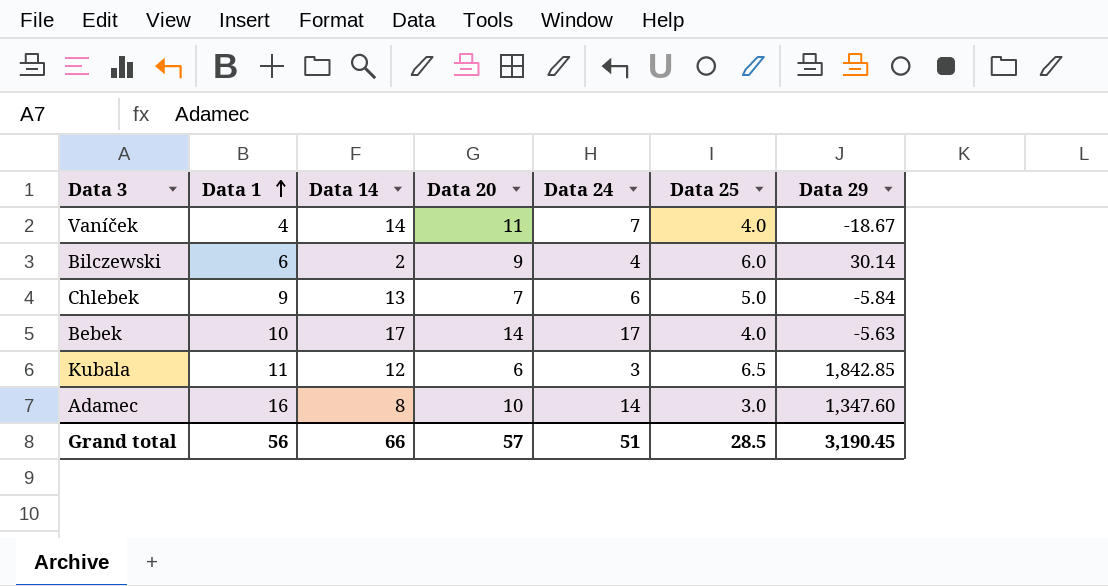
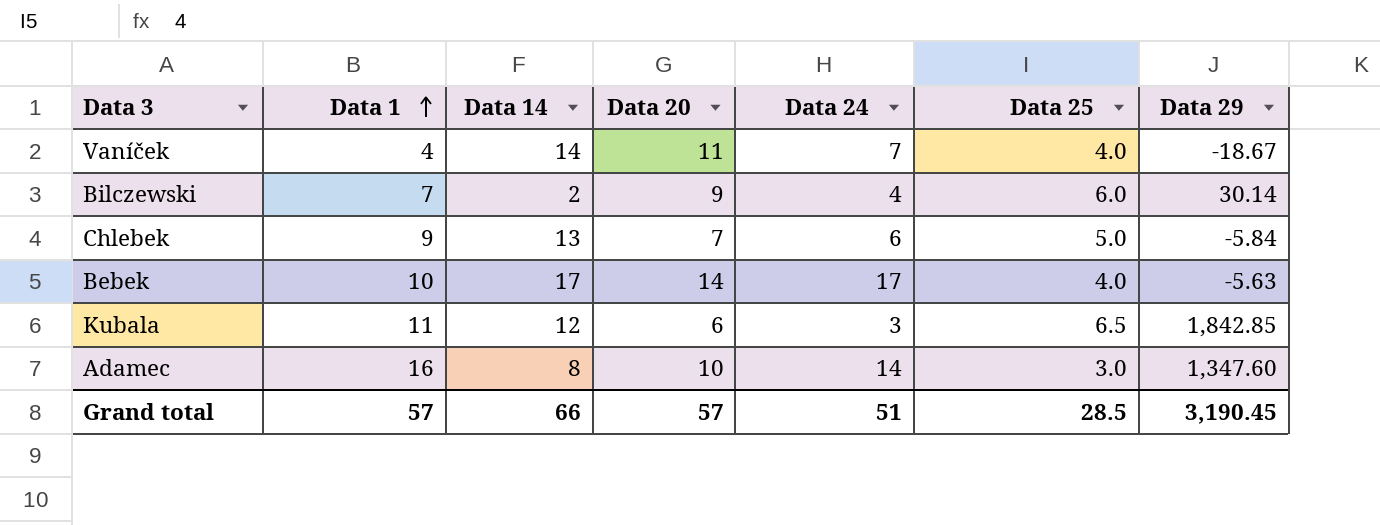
Bilczewski | Data 1: 6 -> 7
Grand total | Data 1: 56 -> 57

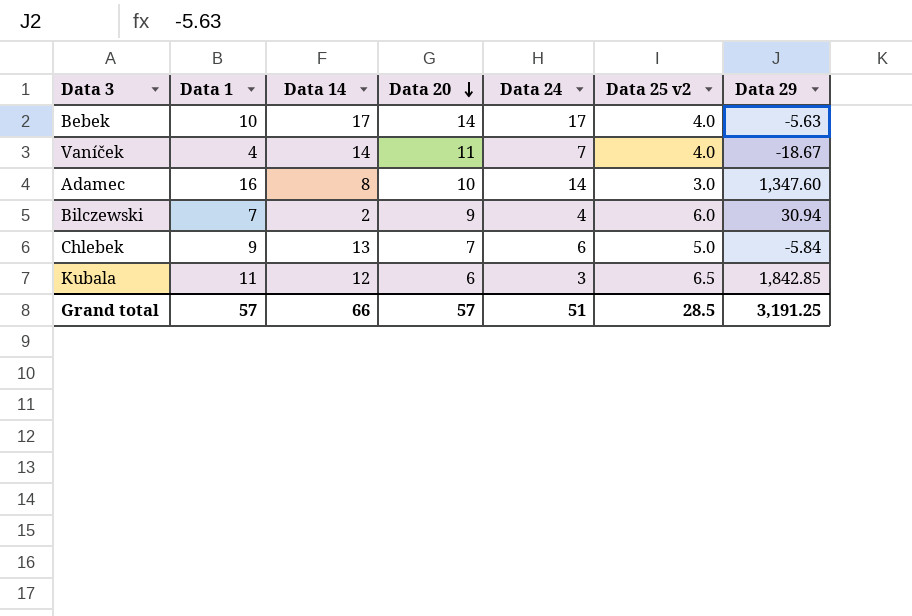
row order: Data 1 ascending -> Data 20 descending
column name: Data 25 -> Data 25 v2
Bilczewski | Data 29: 30.14 -> 30.94
Grand total | Data 29: 3,190.45 -> 3,191.25

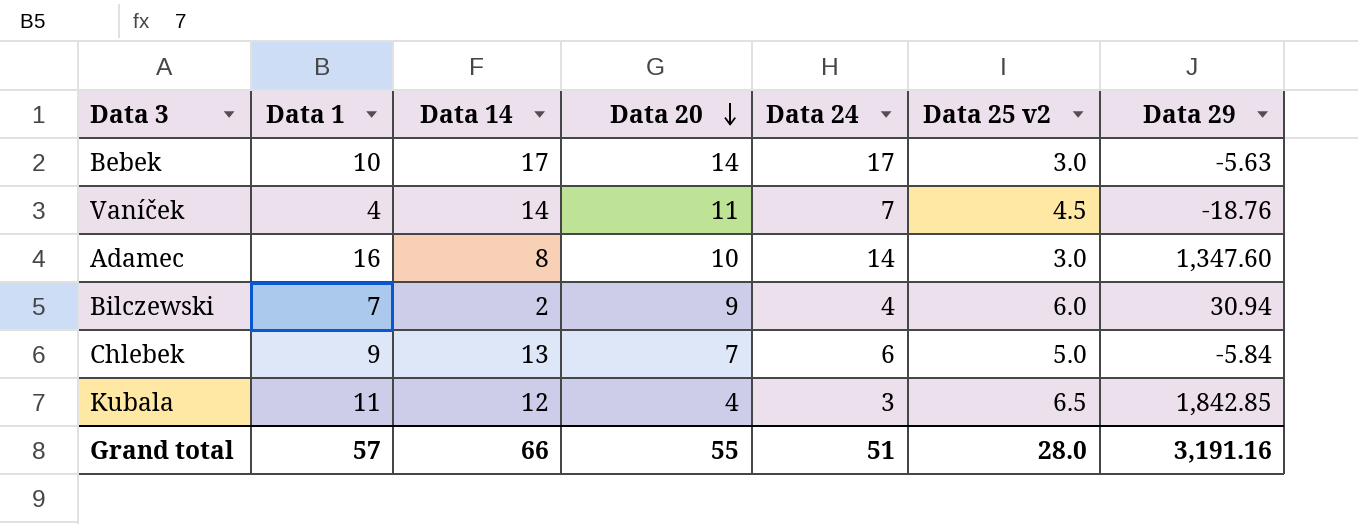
Bebek | Data 25 v2: 4.0 -> 3.0
Vaníček | Data 25 v2: 4.0 -> 4.5
Vaníček | Data 29: -18.67 -> -18.76
Kubala | Data 20: 6 -> 4
Grand total | Data 20: 57 -> 55
Grand total | Data 25 v2: 28.5 -> 28.0
Grand total | Data 29: 3,191.25 -> 3,191.16

